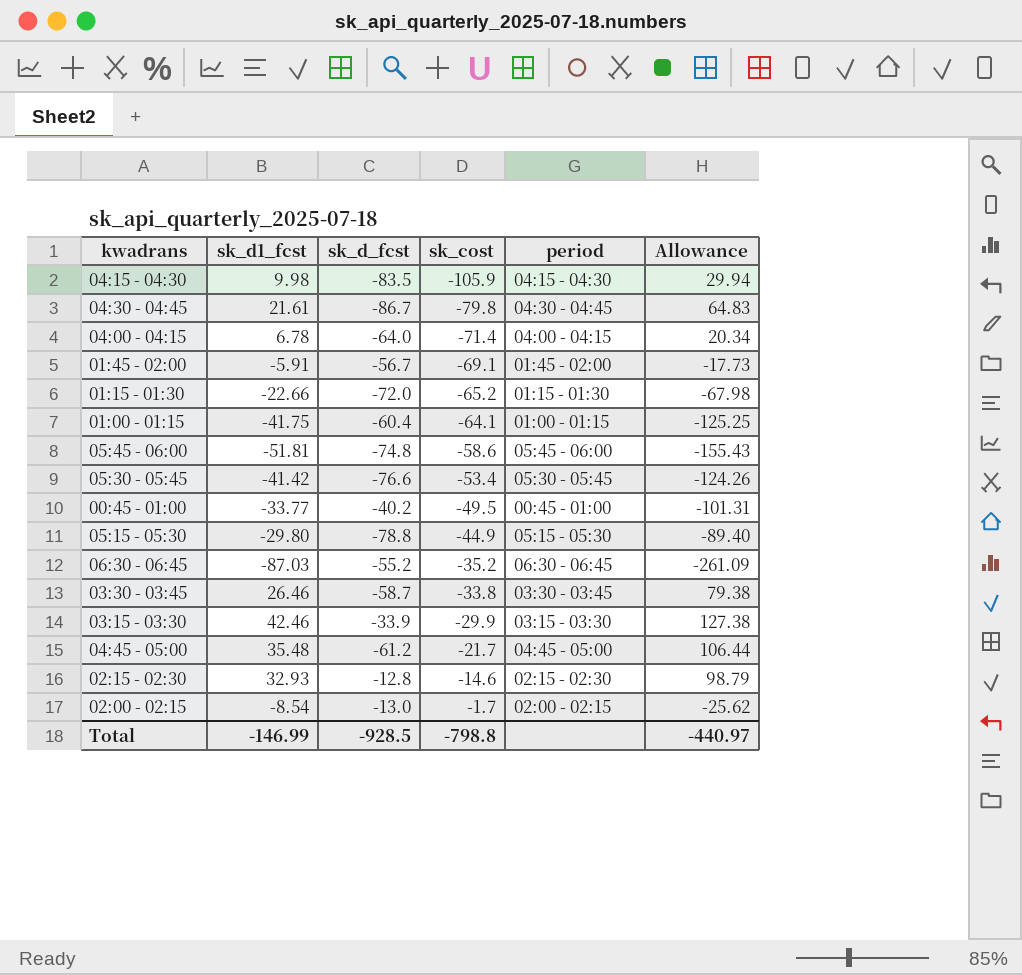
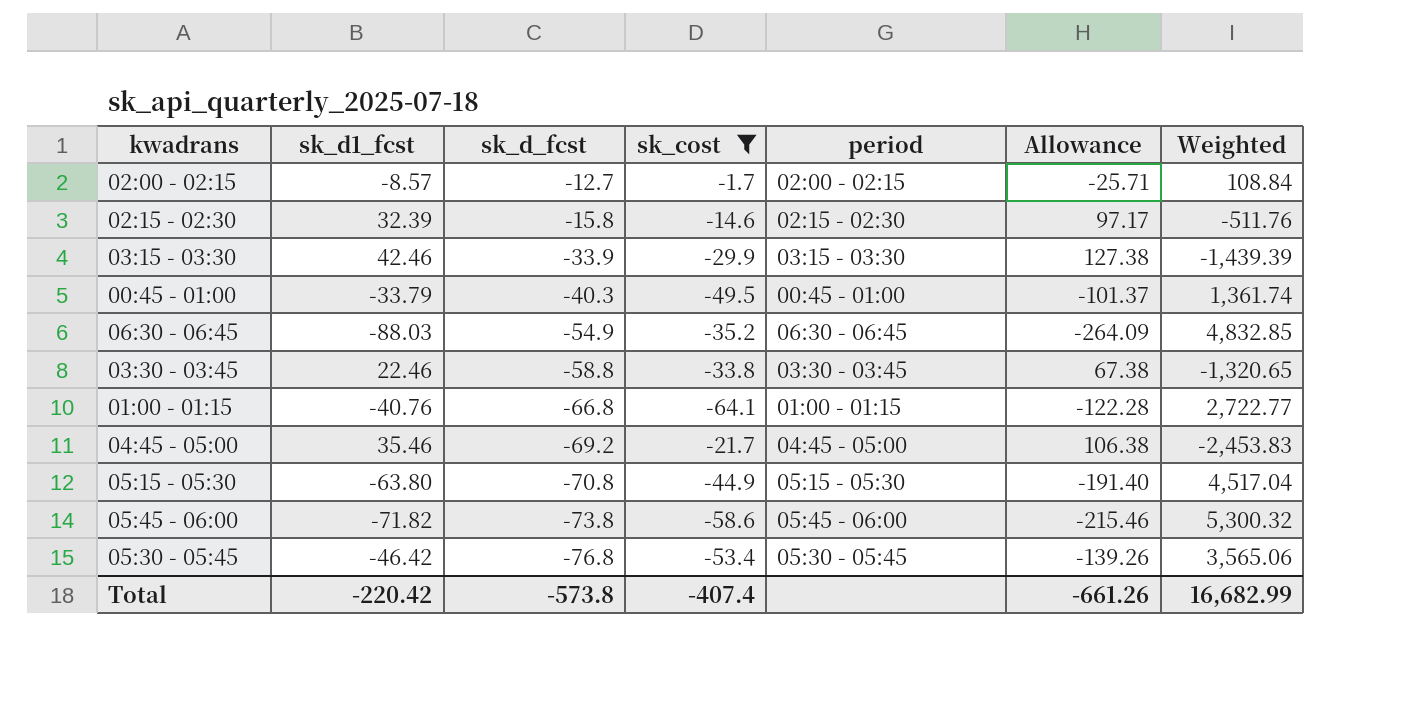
filter: none -> sk_cost >= -64.1
row order: sk_cost ascending -> sk_d_fcst descending
column Weighted | formula: none -> [sk_d1_fcst] * [sk_d_fcst]
02:00 - 02:15 | sk_d1_fcst: -8.54 -> -8.57
02:00 - 02:15 | sk_d_fcst: -13.0 -> -12.7
02:00 - 02:15 | Allowance: -25.62 -> -25.71
02:15 - 02:30 | sk_d1_fcst: 32.93 -> 32.39
02:15 - 02:30 | sk_d_fcst: -12.8 -> -15.8
02:15 - 02:30 | Allowance: 98.79 -> 97.17
00:45 - 01:00 | sk_d1_fcst: -33.77 -> -33.79
00:45 - 01:00 | sk_d_fcst: -40.2 -> -40.3
00:45 - 01:00 | Allowance: -101.31 -> -101.37
06:30 - 06:45 | sk_d1_fcst: -87.03 -> -88.03
06:30 - 06:45 | sk_d_fcst: -55.2 -> -54.9
06:30 - 06:45 | Allowance: -261.09 -> -264.09
03:30 - 03:45 | sk_d1_fcst: 26.46 -> 22.46
03:30 - 03:45 | sk_d_fcst: -58.7 -> -58.8
03:30 - 03:45 | Allowance: 79.38 -> 67.38
01:00 - 01:15 | sk_d1_fcst: -41.75 -> -40.76
01:00 - 01:15 | sk_d_fcst: -60.4 -> -66.8
01:00 - 01:15 | Allowance: -125.25 -> -122.28
04:45 - 05:00 | sk_d1_fcst: 35.48 -> 35.46
04:45 - 05:00 | sk_d_fcst: -61.2 -> -69.2
04:45 - 05:00 | Allowance: 106.44 -> 106.38
05:15 - 05:30 | sk_d1_fcst: -29.80 -> -63.80
05:15 - 05:30 | sk_d_fcst: -78.8 -> -70.8
05:15 - 05:30 | Allowance: -89.40 -> -191.40
05:45 - 06:00 | sk_d1_fcst: -51.81 -> -71.82
05:45 - 06:00 | sk_d_fcst: -74.8 -> -73.8
05:45 - 06:00 | Allowance: -155.43 -> -215.46
05:30 - 05:45 | sk_d1_fcst: -41.42 -> -46.42
05:30 - 05:45 | sk_d_fcst: -76.6 -> -76.8
05:30 - 05:45 | Allowance: -124.26 -> -139.26
Total | sk_d1_fcst: -146.99 -> -220.42
Total | sk_d_fcst: -928.5 -> -573.8
Total | sk_cost: -798.8 -> -407.4
Total | Allowance: -440.97 -> -661.26

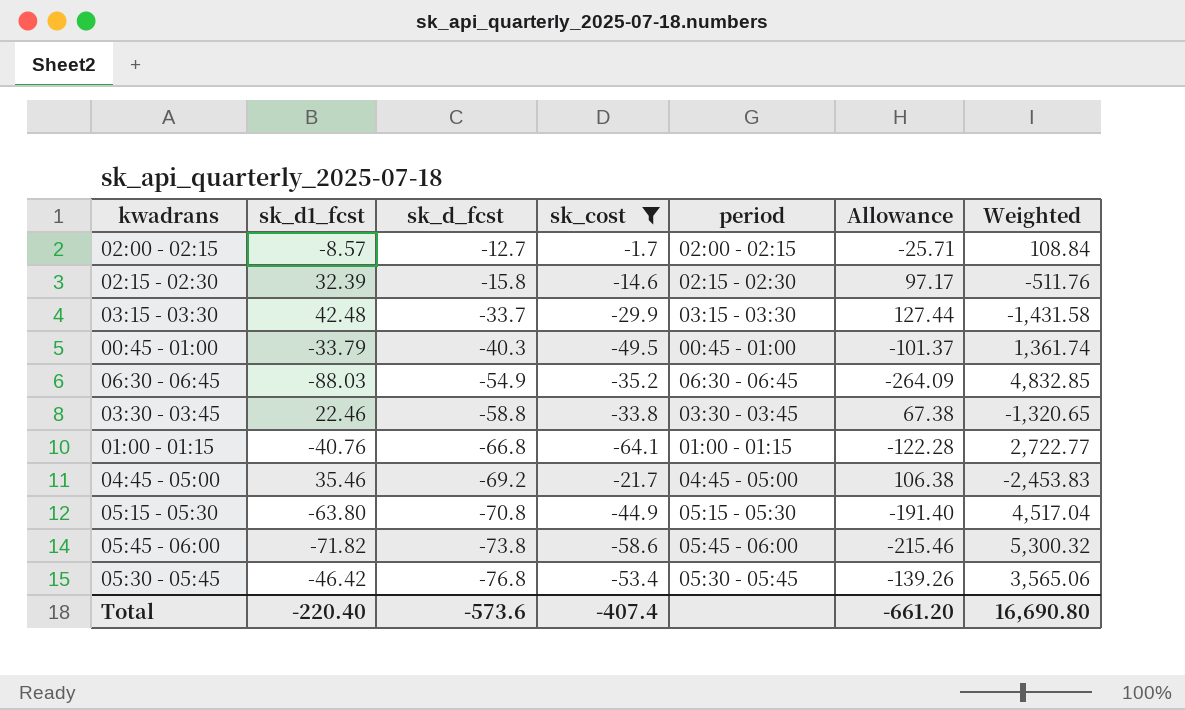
03:15 - 03:30 | sk_d1_fcst: 42.46 -> 42.48
03:15 - 03:30 | sk_d_fcst: -33.9 -> -33.7
03:15 - 03:30 | Allowance: 127.38 -> 127.44
03:15 - 03:30 | Weighted: -1,439.39 -> -1,431.58
Total | sk_d1_fcst: -220.42 -> -220.40
Total | sk_d_fcst: -573.8 -> -573.6
Total | Allowance: -661.26 -> -661.20
Total | Weighted: 16,682.99 -> 16,690.80

